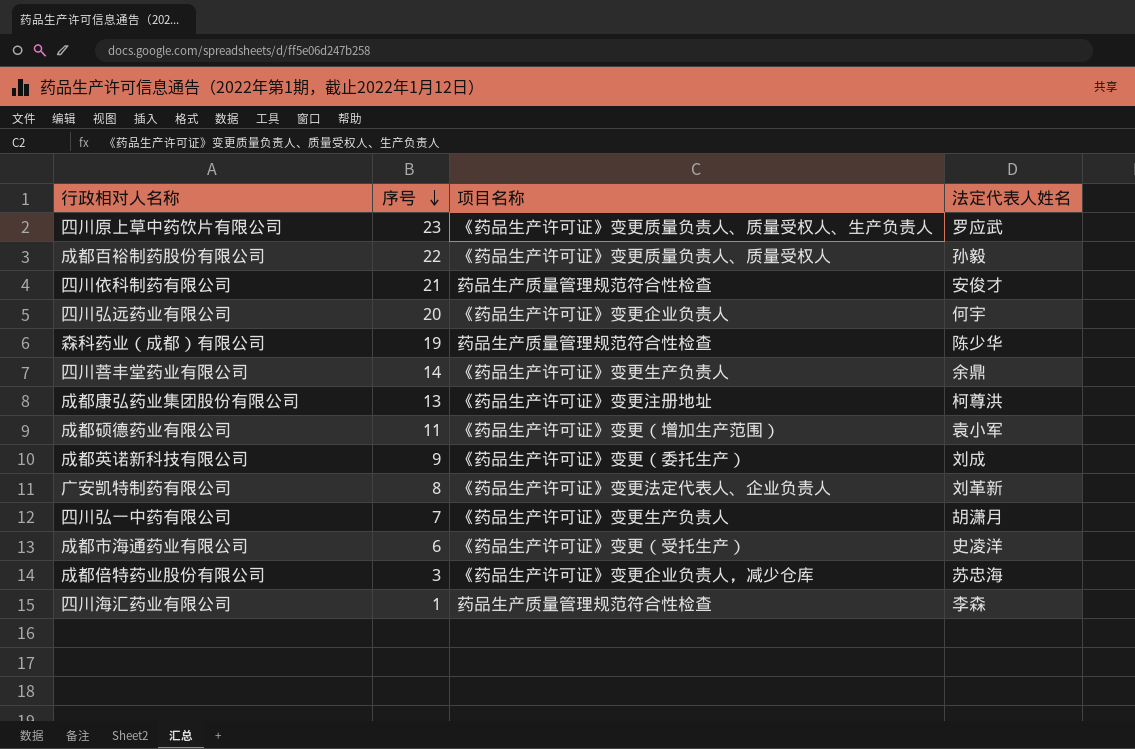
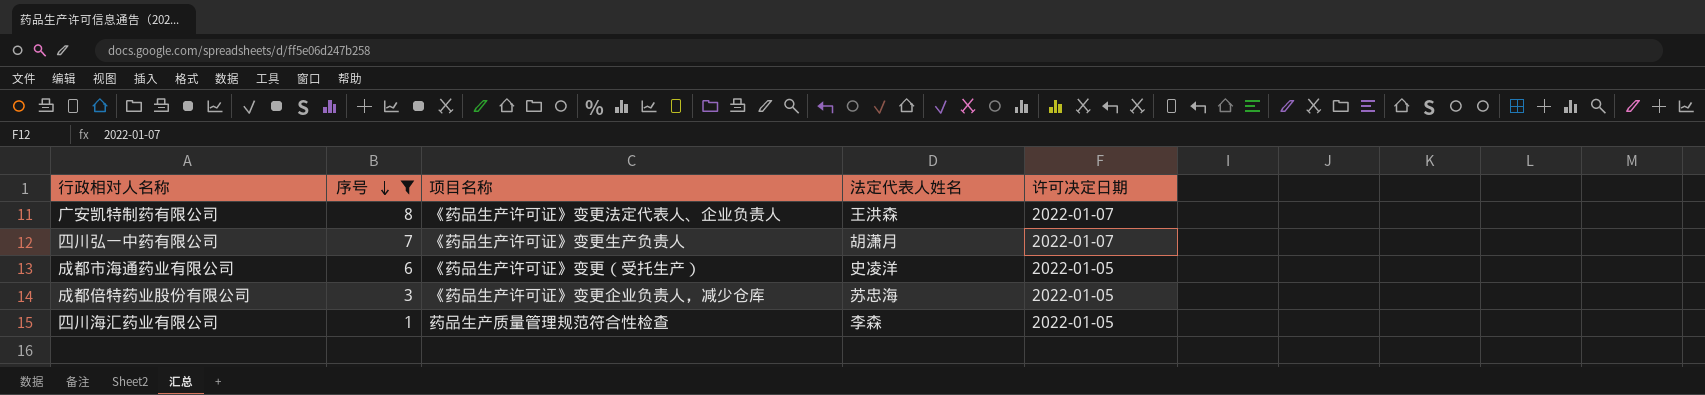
filter: none -> 序号 <= 8
column 许可决定日期 | position: none -> 5
广安凯特制药有限公司 | 法定代表人姓名: 刘革新 -> 王洪森

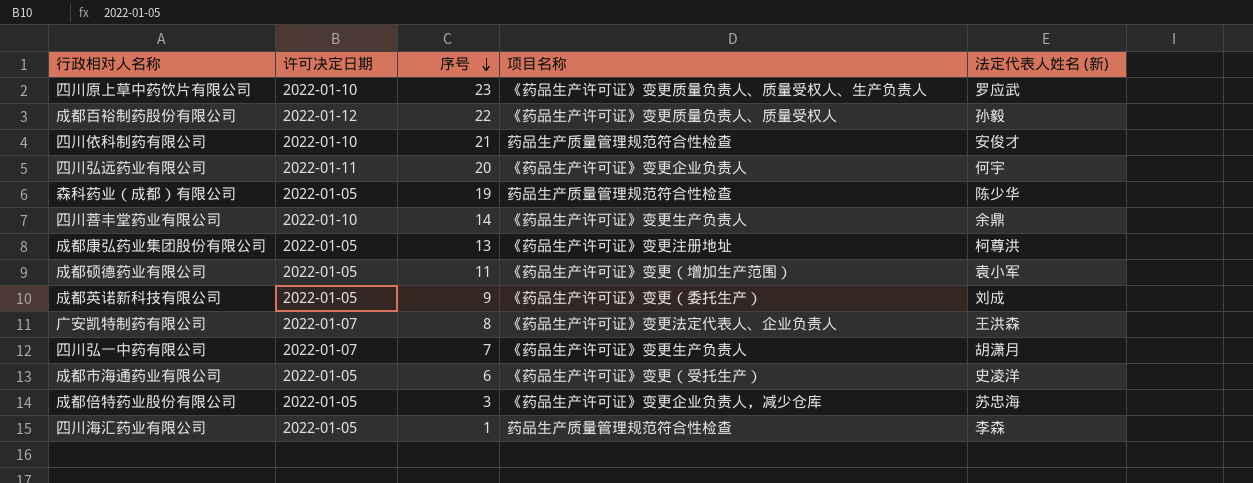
filter: 序号 <= 8 -> none
column 许可决定日期 | position: 5 -> 2
column name: 法定代表人姓名 -> 法定代表人姓名 (新)

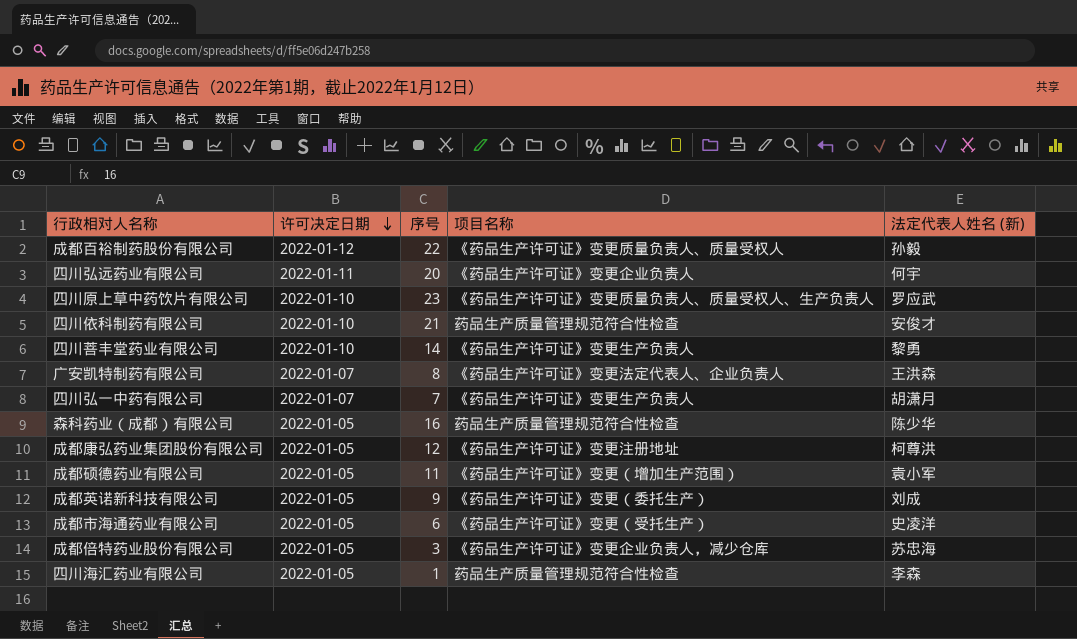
row order: 序号 descending -> 许可决定日期 descending
四川菩丰堂药业有限公司 | 法定代表人姓名 (新): 余鼎 -> 黎勇
森科药业（成都）有限公司 | 序号: 19 -> 16
成都康弘药业集团股份有限公司 | 序号: 13 -> 12

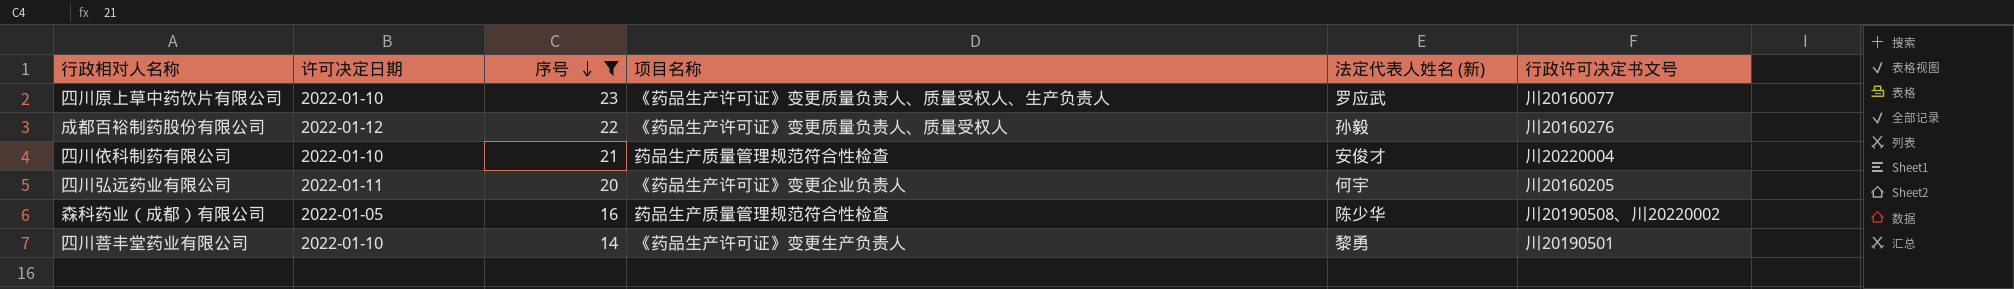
filter: none -> 序号 >= 14
row order: 许可决定日期 descending -> 序号 descending
column 行政许可决定书文号 | position: none -> 6

